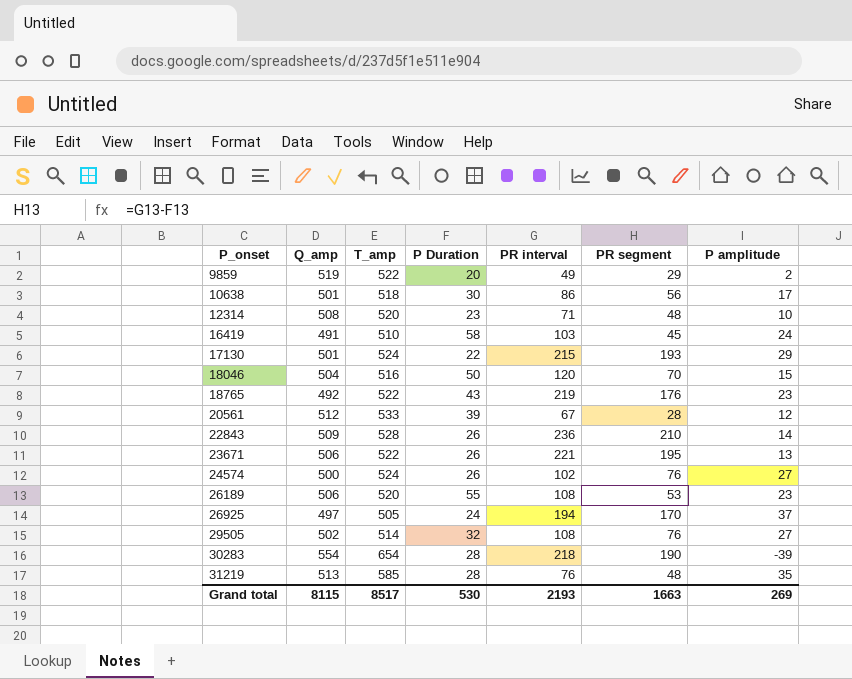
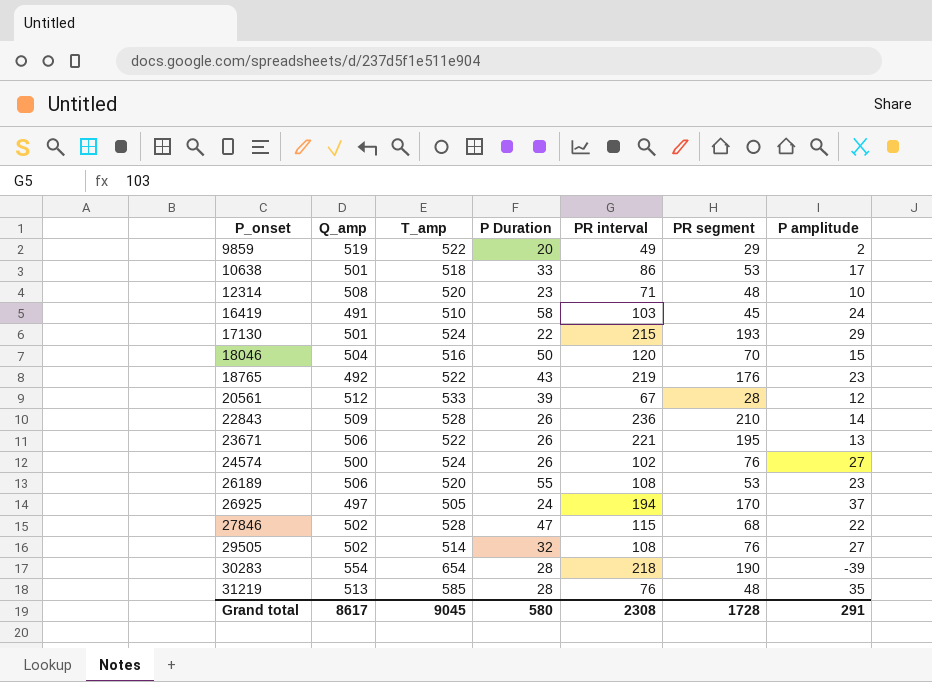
10638 | P Duration: 30 -> 33
10638 | PR segment: 56 -> 53
row 27846: none -> 502 | 528 | 47 | 115 | 68 | 22
Grand total | Q_amp: 8115 -> 8617
Grand total | T_amp: 8517 -> 9045
Grand total | P Duration: 530 -> 580
Grand total | PR interval: 2193 -> 2308
Grand total | PR segment: 1663 -> 1728
Grand total | P amplitude: 269 -> 291

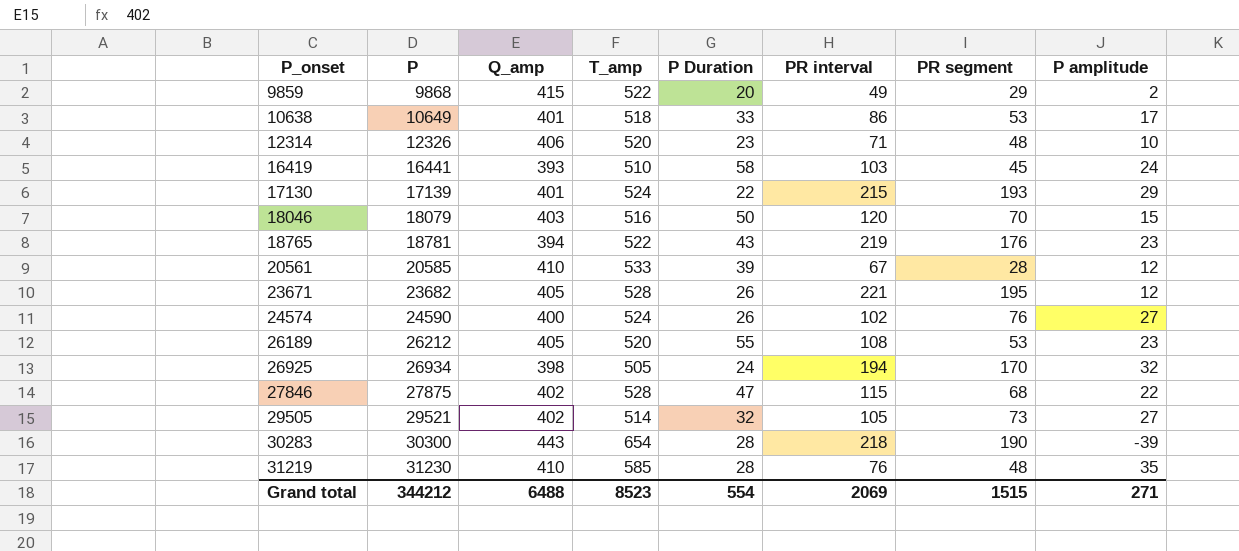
column P | position: none -> 2
row 22843: 509 | 528 | 26 | 236 | 210 | 14 -> none
9859 | Q_amp: 519 -> 415
10638 | Q_amp: 501 -> 401
12314 | Q_amp: 508 -> 406
16419 | Q_amp: 491 -> 393
17130 | Q_amp: 501 -> 401
18046 | Q_amp: 504 -> 403
18765 | Q_amp: 492 -> 394
20561 | Q_amp: 512 -> 410
23671 | Q_amp: 506 -> 405
23671 | T_amp: 522 -> 528
23671 | P amplitude: 13 -> 12
24574 | Q_amp: 500 -> 400
26189 | Q_amp: 506 -> 405
26925 | Q_amp: 497 -> 398
26925 | P amplitude: 37 -> 32
27846 | Q_amp: 502 -> 402
29505 | Q_amp: 502 -> 402
29505 | PR interval: 108 -> 105
29505 | PR segment: 76 -> 73
30283 | Q_amp: 554 -> 443
31219 | Q_amp: 513 -> 410
Grand total | Q_amp: 8617 -> 6488
Grand total | T_amp: 9045 -> 8523
Grand total | P Duration: 580 -> 554
Grand total | PR interval: 2308 -> 2069
Grand total | PR segment: 1728 -> 1515
Grand total | P amplitude: 291 -> 271

